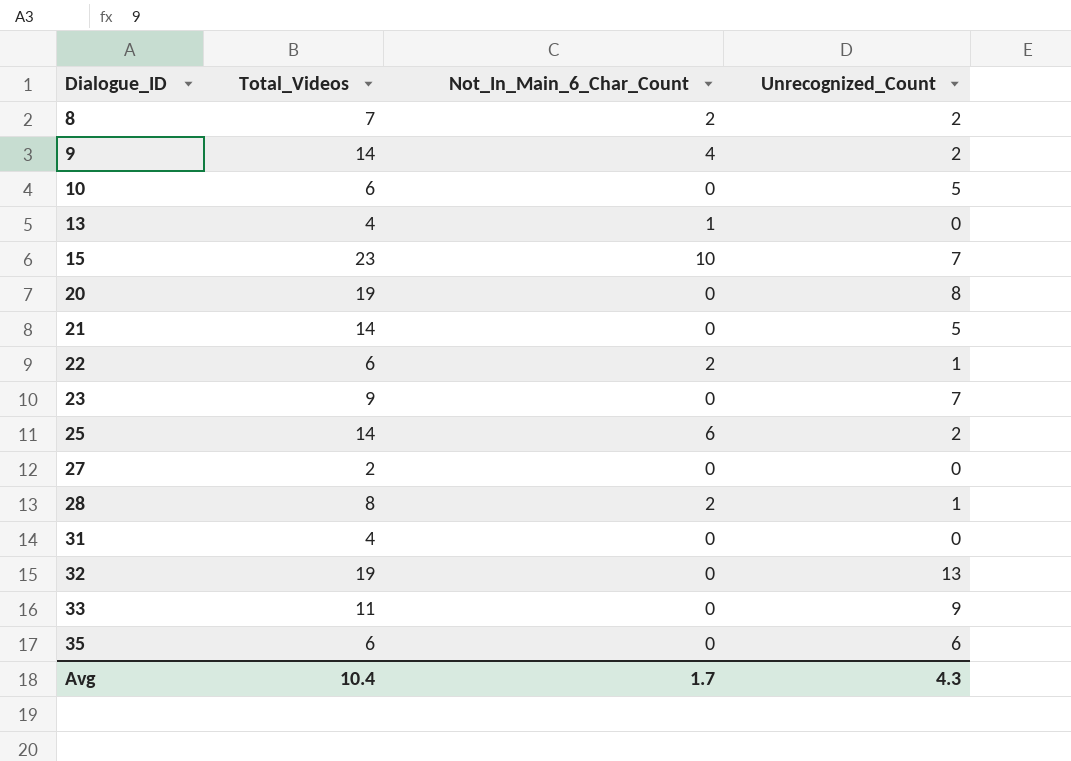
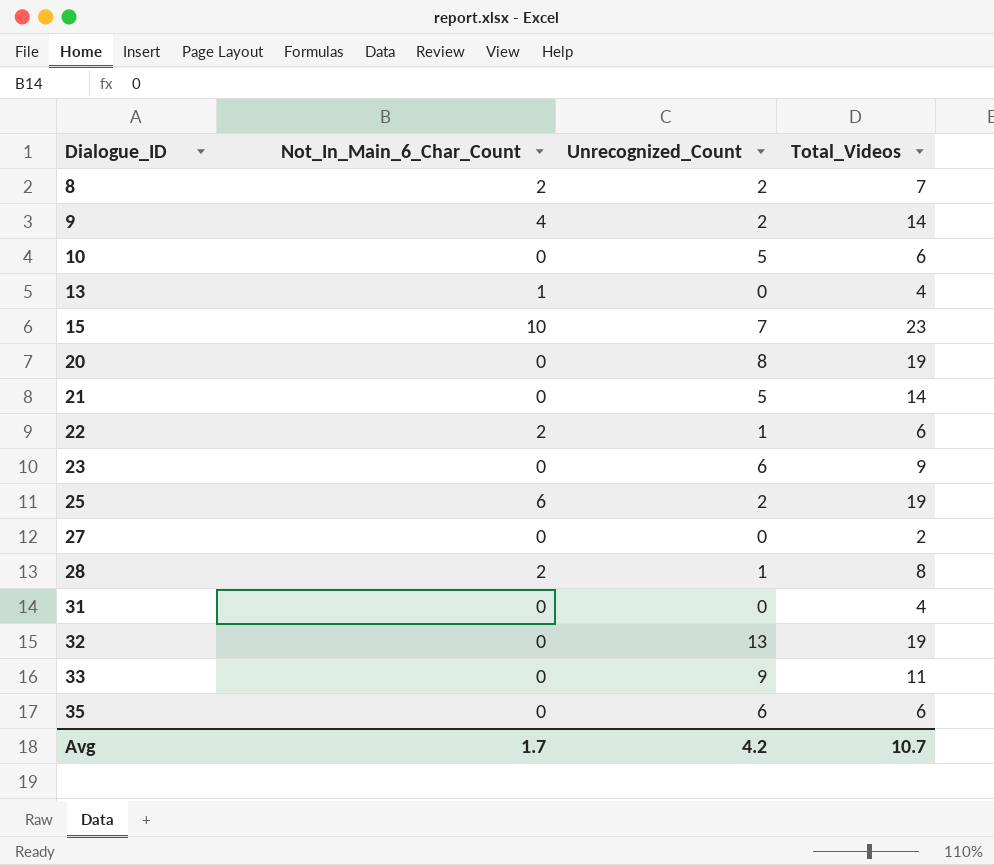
column Total_Videos | position: 2 -> 4
23 | Unrecognized_Count: 7 -> 6
25 | Total_Videos: 14 -> 19
Avg | Unrecognized_Count: 4.3 -> 4.2
Avg | Total_Videos: 10.4 -> 10.7

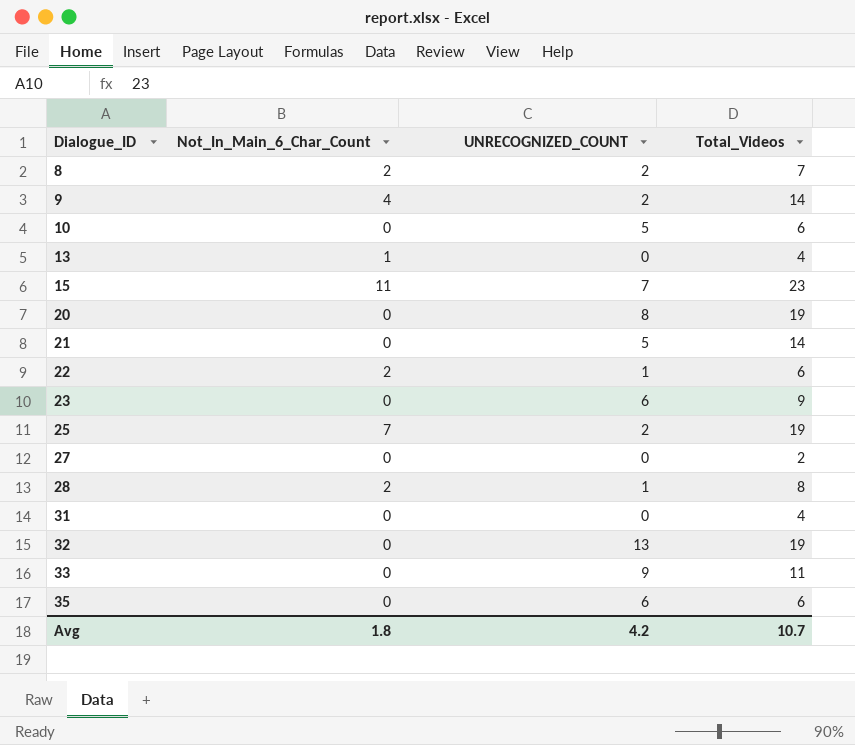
column name: Unrecognized_Count -> UNRECOGNIZED_COUNT
15 | Not_In_Main_6_Char_Count: 10 -> 11
25 | Not_In_Main_6_Char_Count: 6 -> 7
Avg | Not_In_Main_6_Char_Count: 1.7 -> 1.8

